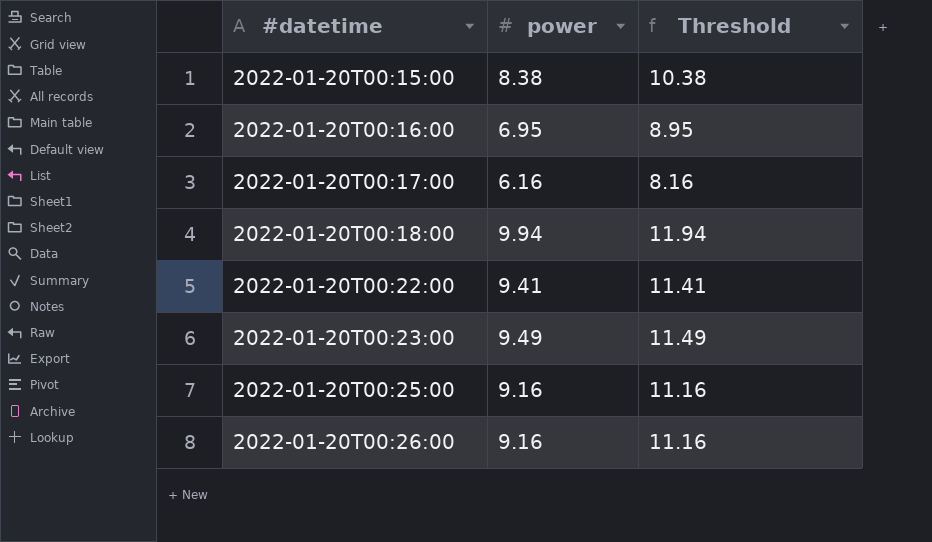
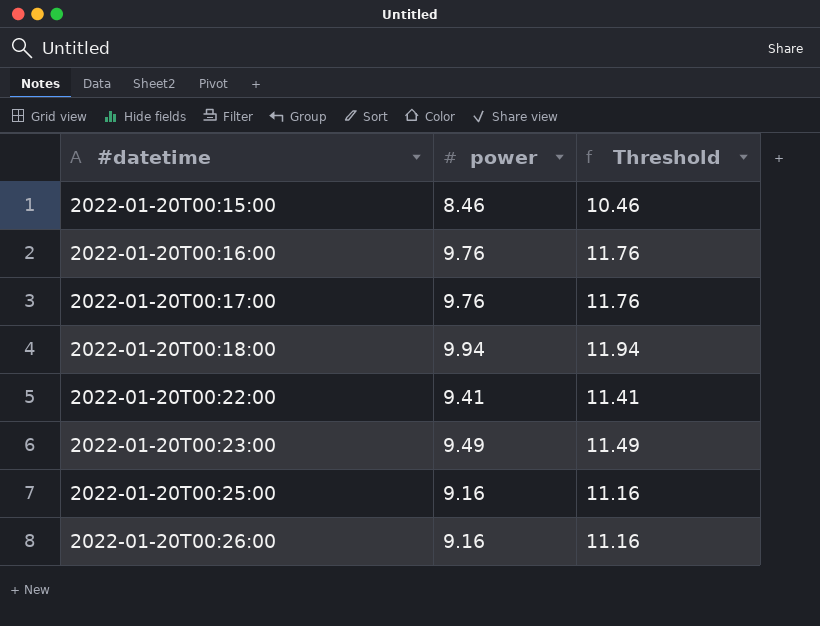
2022-01-20T00:15:00 | power: 8.38 -> 8.46
2022-01-20T00:15:00 | Threshold: 10.38 -> 10.46
2022-01-20T00:16:00 | power: 6.95 -> 9.76
2022-01-20T00:16:00 | Threshold: 8.95 -> 11.76
2022-01-20T00:17:00 | power: 6.16 -> 9.76
2022-01-20T00:17:00 | Threshold: 8.16 -> 11.76

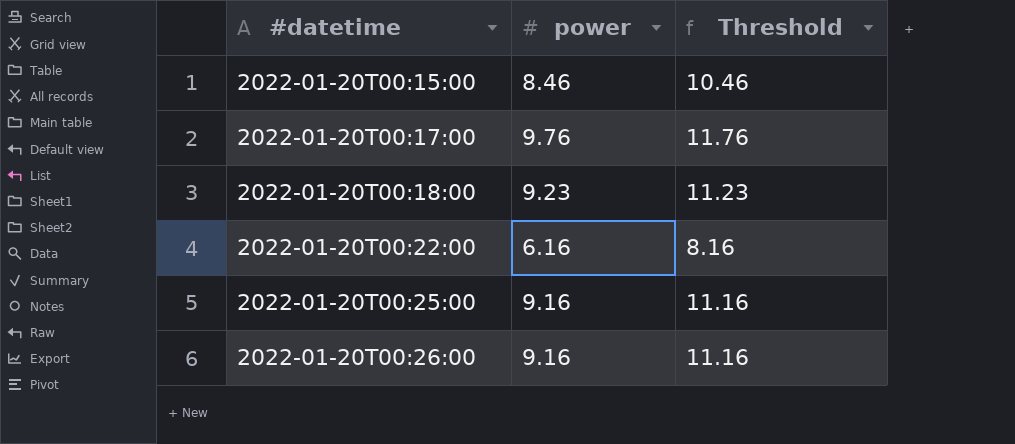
row 2022-01-20T00:16:00: 9.76 | 11.76 -> none
row 2022-01-20T00:23:00: 9.49 | 11.49 -> none
2022-01-20T00:18:00 | power: 9.94 -> 9.23
2022-01-20T00:18:00 | Threshold: 11.94 -> 11.23
2022-01-20T00:22:00 | power: 9.41 -> 6.16
2022-01-20T00:22:00 | Threshold: 11.41 -> 8.16

